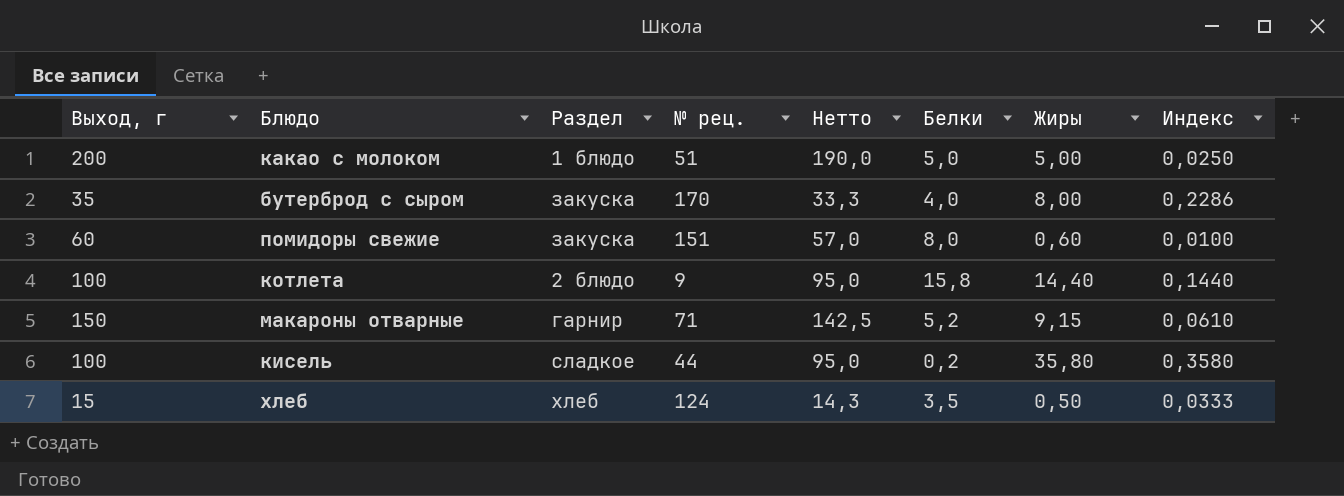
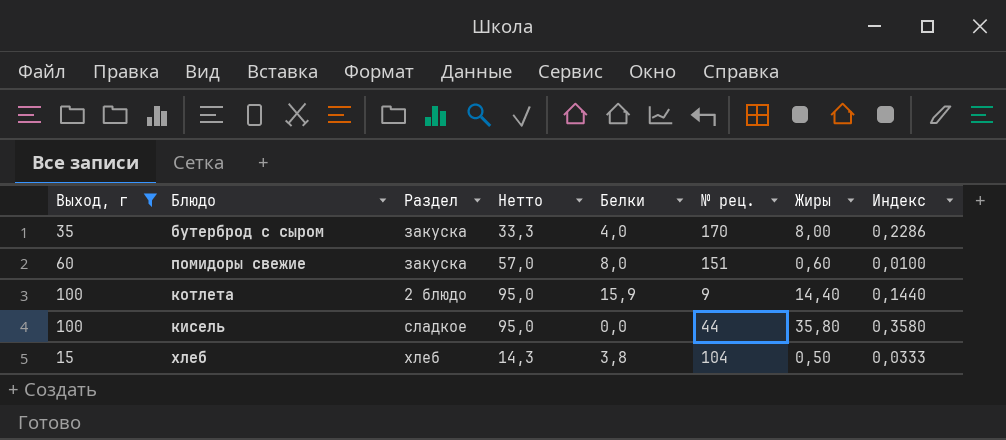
filter: none -> Выход, г <= 100
column № рец. | position: 4 -> 6
котлета | Белки: 15,8 -> 15,9
кисель | Белки: 0,2 -> 0,0
хлеб | Белки: 3,5 -> 3,8
хлеб | № рец.: 124 -> 104

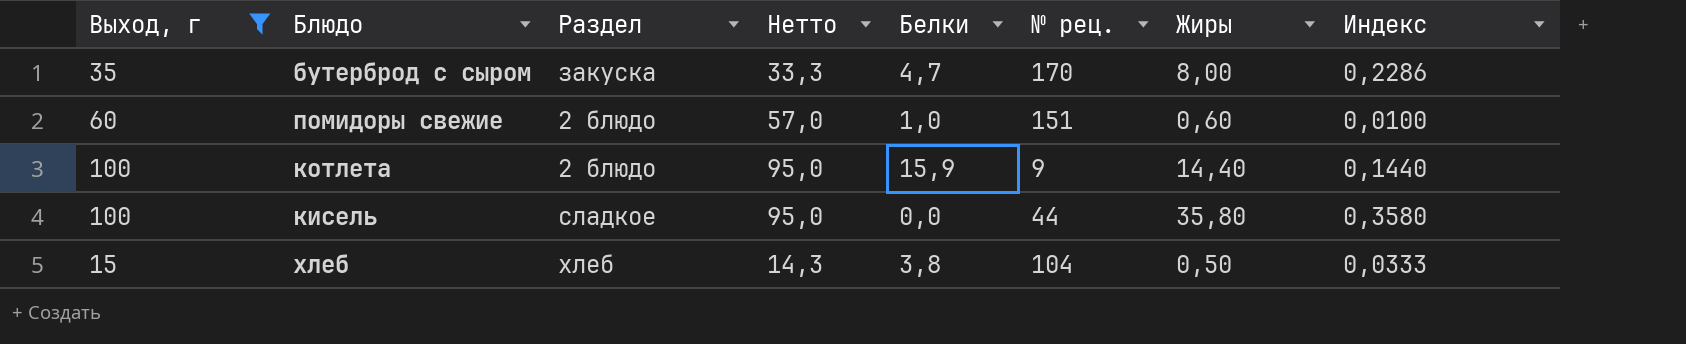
бутерброд с сыром | Белки: 4,0 -> 4,7
помидоры свежие | Раздел: закуска -> 2 блюдо
помидоры свежие | Белки: 8,0 -> 1,0

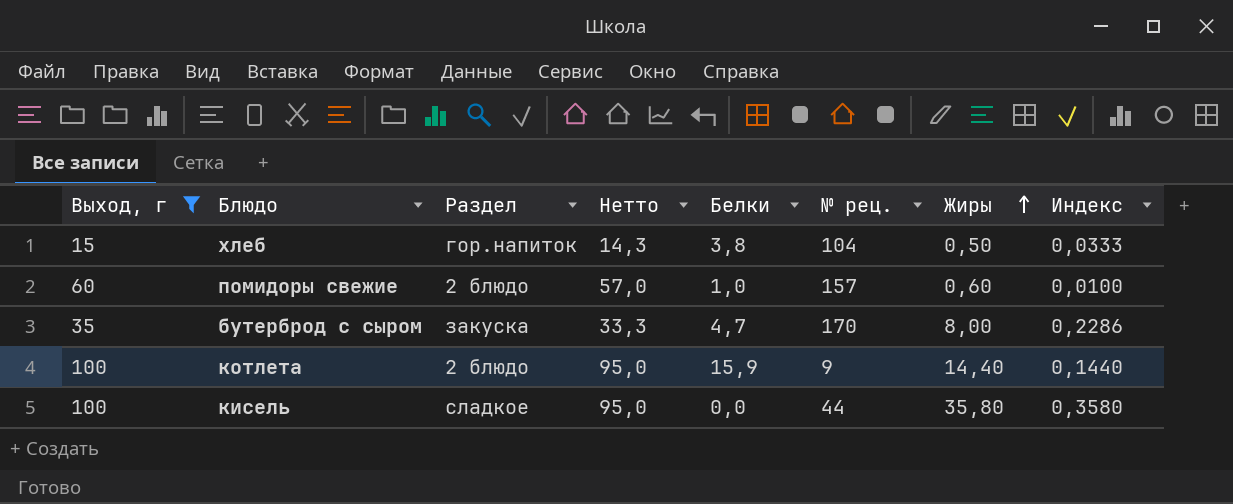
row order: none -> Жиры ascending
хлеб | Раздел: хлеб -> гор.напиток
помидоры свежие | № рец.: 151 -> 157

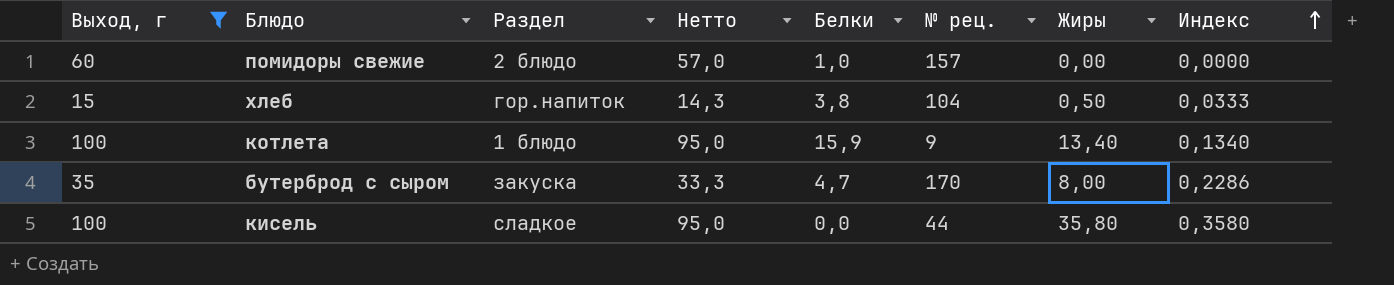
row order: Жиры ascending -> Индекс ascending
помидоры свежие | Жиры: 0,60 -> 0,00
помидоры свежие | Индекс: 0,0100 -> 0,0000
котлета | Раздел: 2 блюдо -> 1 блюдо
котлета | Жиры: 14,40 -> 13,40
котлета | Индекс: 0,1440 -> 0,1340

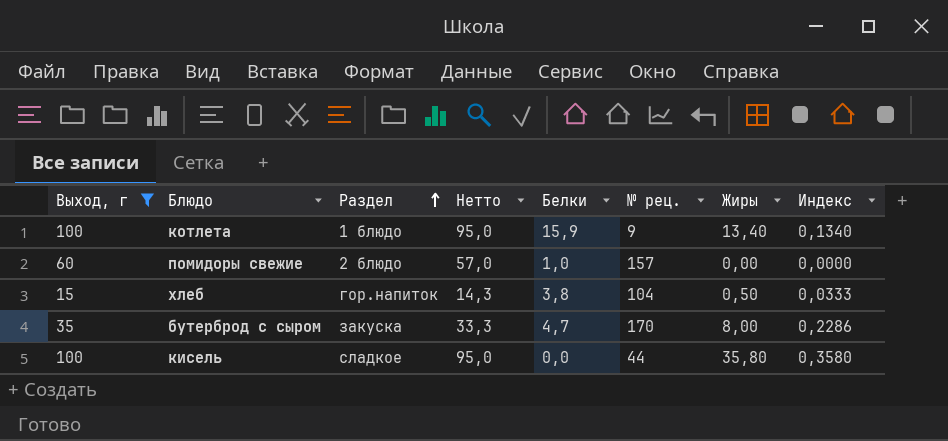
row order: Индекс ascending -> Раздел ascending

